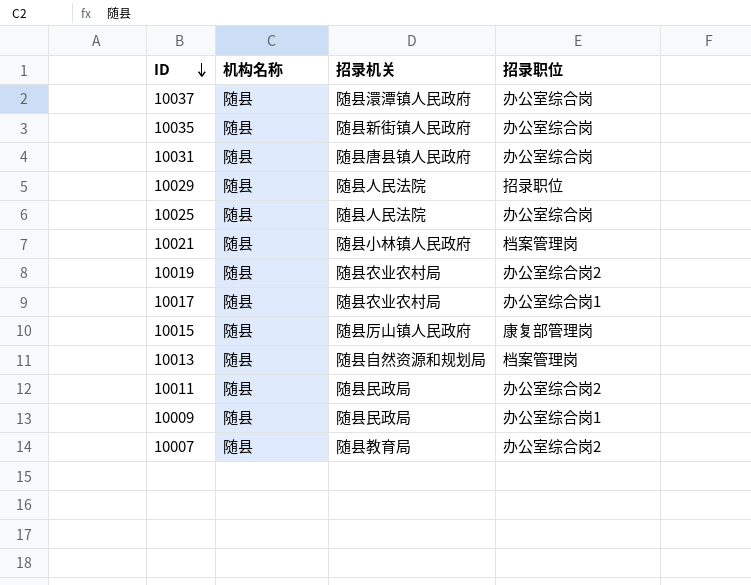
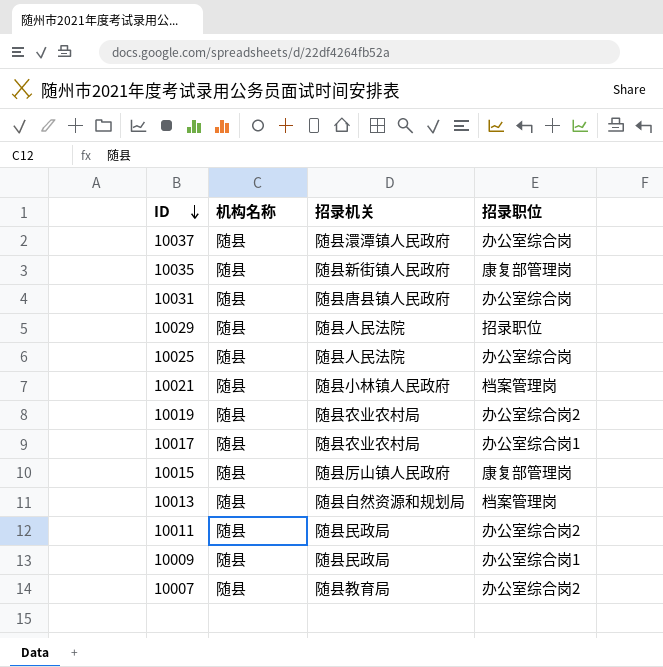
10035 | 招录职位: 办公室综合岗 -> 康复部管理岗

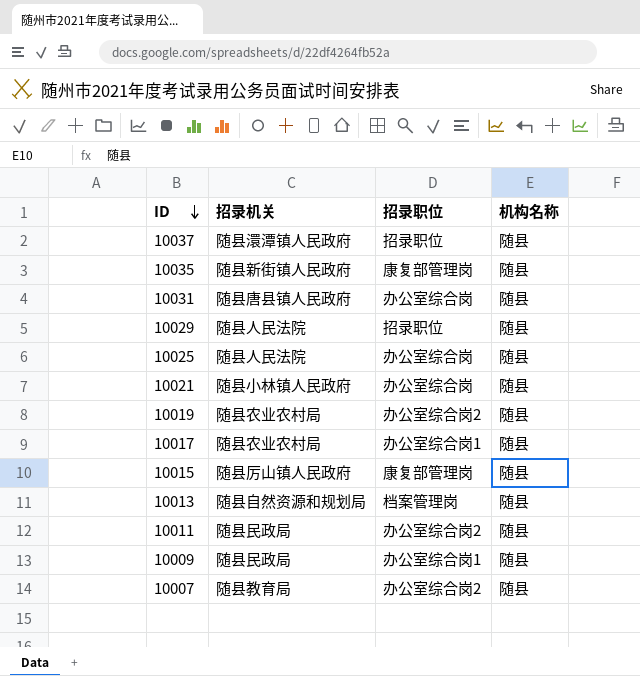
column 机构名称 | position: 2 -> 4
10037 | 招录职位: 办公室综合岗 -> 招录职位
10021 | 招录职位: 档案管理岗 -> 办公室综合岗

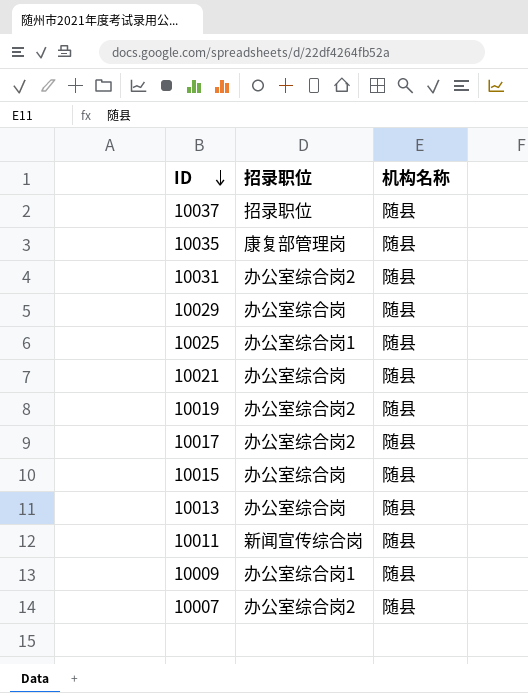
column 招录机关 | position: 2 -> none
10031 | 招录职位: 办公室综合岗 -> 办公室综合岗2
10029 | 招录职位: 招录职位 -> 办公室综合岗
10025 | 招录职位: 办公室综合岗 -> 办公室综合岗1
10017 | 招录职位: 办公室综合岗1 -> 办公室综合岗2
10015 | 招录职位: 康复部管理岗 -> 办公室综合岗
10013 | 招录职位: 档案管理岗 -> 办公室综合岗
10011 | 招录职位: 办公室综合岗2 -> 新闻宣传综合岗

